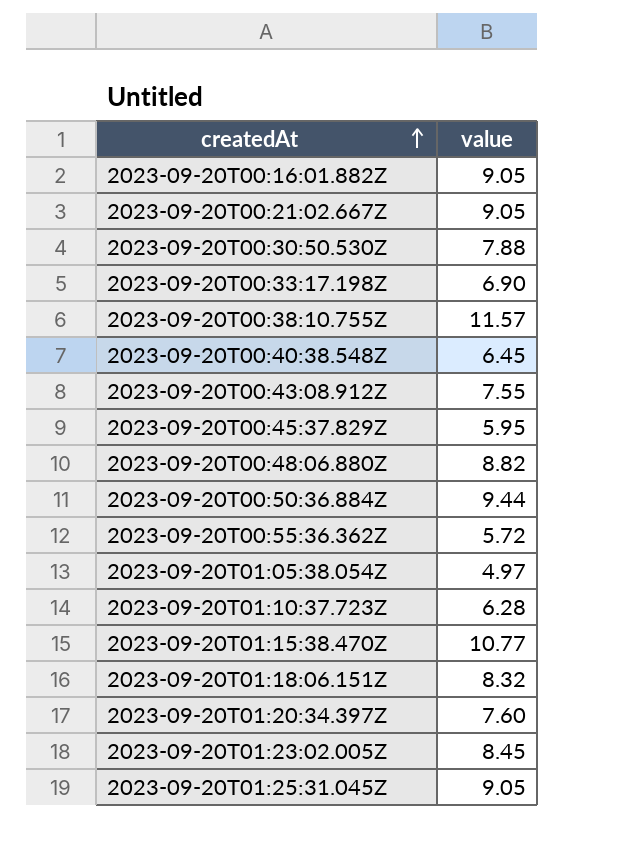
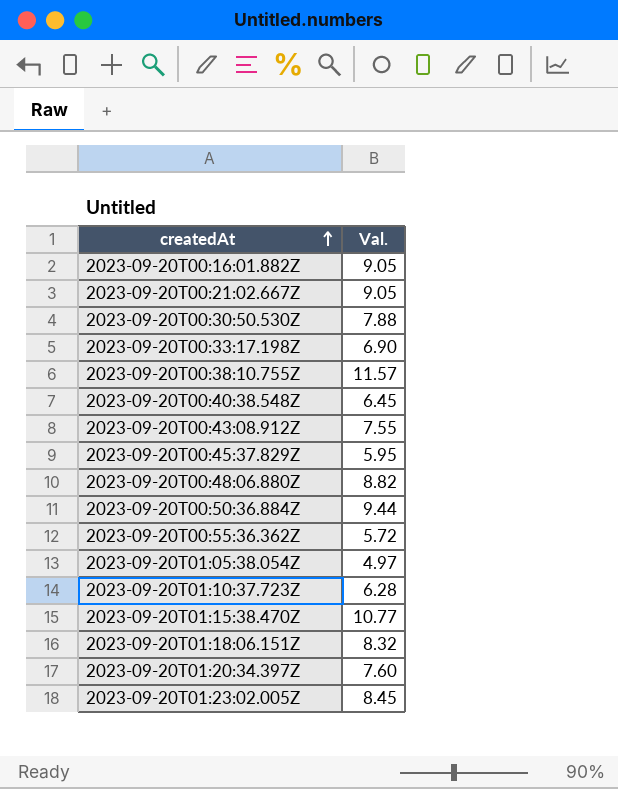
column name: value -> Val.
row 2023-09-20T01:25:31.045Z: 9.05 -> none

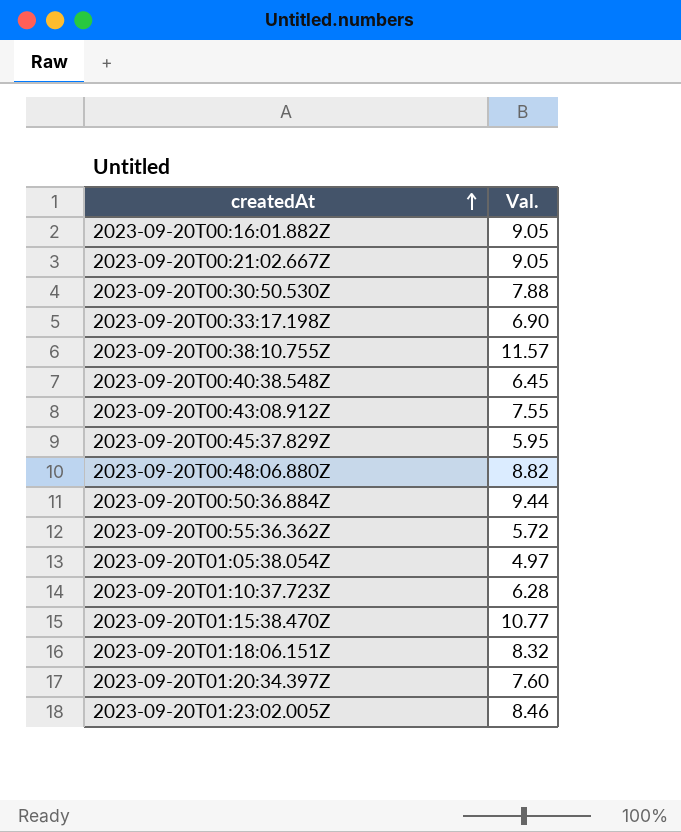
2023-09-20T01:23:02.005Z | Val.: 8.45 -> 8.46

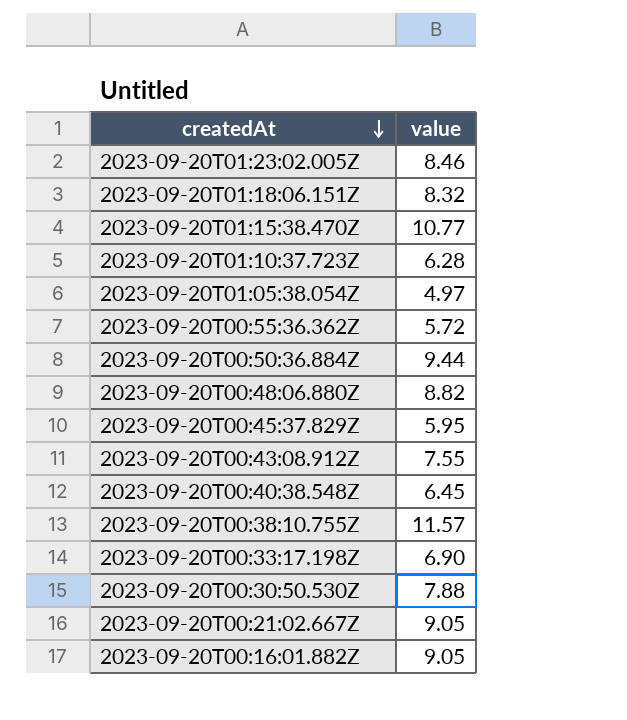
row order: createdAt ascending -> createdAt descending
column name: Val. -> value
row 2023-09-20T01:20:34.397Z: 7.60 -> none

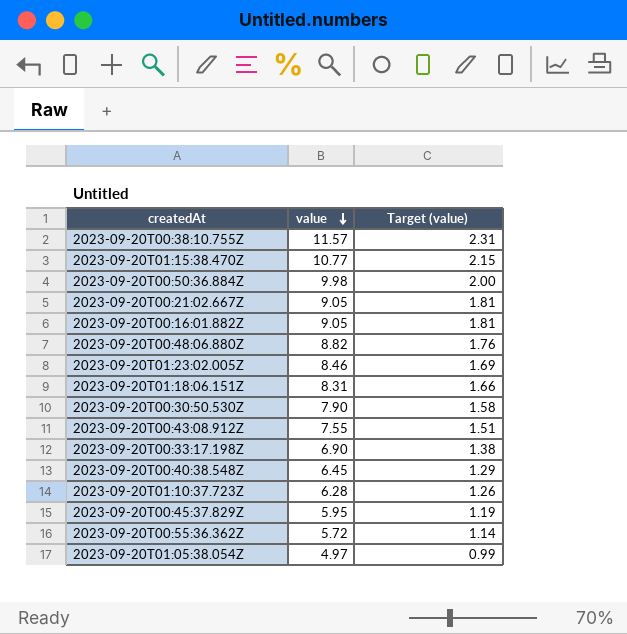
row order: createdAt descending -> value descending
column Target (value) | formula: none -> [value] * 0.2
2023-09-20T00:50:36.884Z | value: 9.44 -> 9.98
2023-09-20T01:18:06.151Z | value: 8.32 -> 8.31
2023-09-20T00:30:50.530Z | value: 7.88 -> 7.90

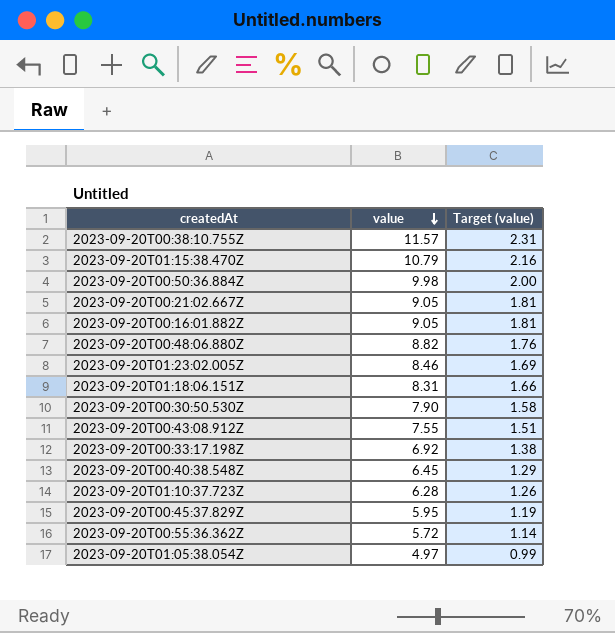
2023-09-20T01:15:38.470Z | value: 10.77 -> 10.79
2023-09-20T01:15:38.470Z | Target (value): 2.15 -> 2.16
2023-09-20T00:33:17.198Z | value: 6.90 -> 6.92

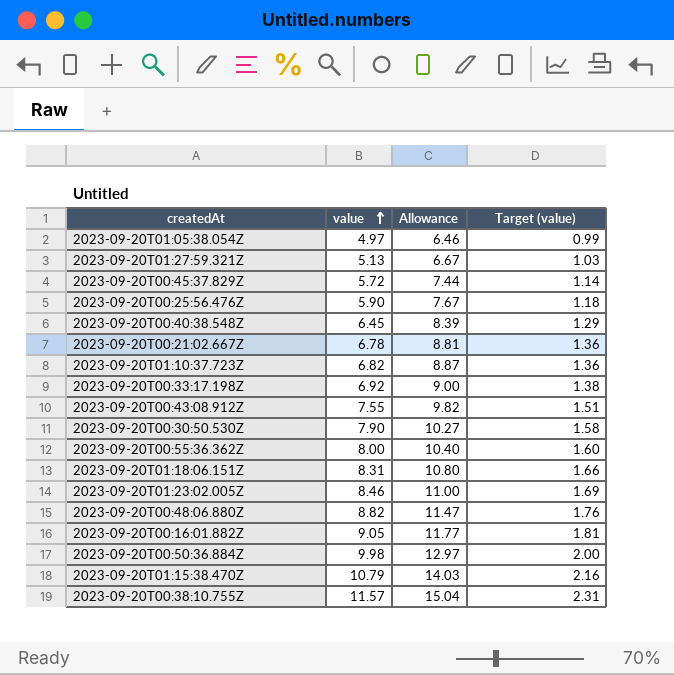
row order: value descending -> value ascending
column Allowance | formula: none -> [value] * 1.3
row 2023-09-20T01:27:59.321Z: none -> 5.13 | 6.67 | 1.03
2023-09-20T00:45:37.829Z | value: 5.95 -> 5.72
2023-09-20T00:45:37.829Z | Target (value): 1.19 -> 1.14
row 2023-09-20T00:25:56.476Z: none -> 5.90 | 7.67 | 1.18
2023-09-20T00:21:02.667Z | value: 9.05 -> 6.78
2023-09-20T00:21:02.667Z | Target (value): 1.81 -> 1.36
2023-09-20T01:10:37.723Z | value: 6.28 -> 6.82
2023-09-20T01:10:37.723Z | Target (value): 1.26 -> 1.36
2023-09-20T00:55:36.362Z | value: 5.72 -> 8.00
2023-09-20T00:55:36.362Z | Target (value): 1.14 -> 1.60

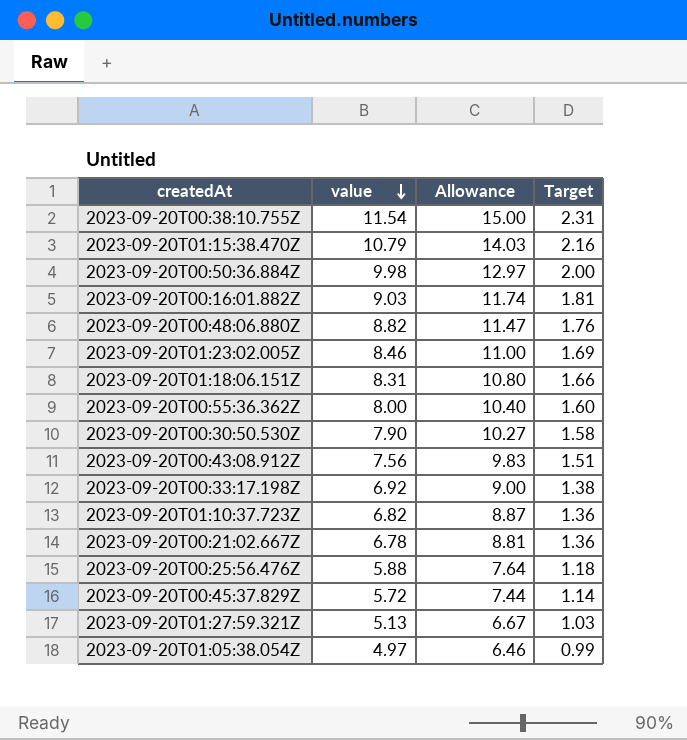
row order: value ascending -> value descending
column name: Target (value) -> Target
row 2023-09-20T00:40:38.548Z: 6.45 | 8.39 | 1.29 -> none
2023-09-20T00:38:10.755Z | value: 11.57 -> 11.54
2023-09-20T00:38:10.755Z | Allowance: 15.04 -> 15.00
2023-09-20T00:16:01.882Z | value: 9.05 -> 9.03
2023-09-20T00:16:01.882Z | Allowance: 11.77 -> 11.74
2023-09-20T00:43:08.912Z | value: 7.55 -> 7.56
2023-09-20T00:43:08.912Z | Allowance: 9.82 -> 9.83
2023-09-20T00:25:56.476Z | value: 5.90 -> 5.88
2023-09-20T00:25:56.476Z | Allowance: 7.67 -> 7.64

